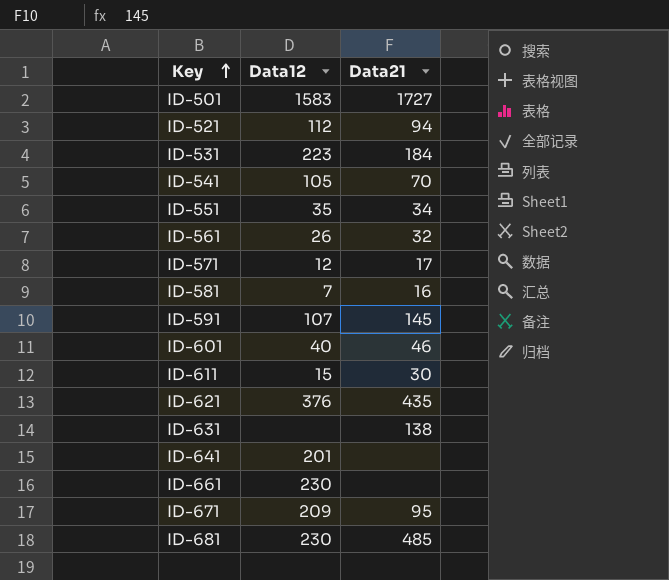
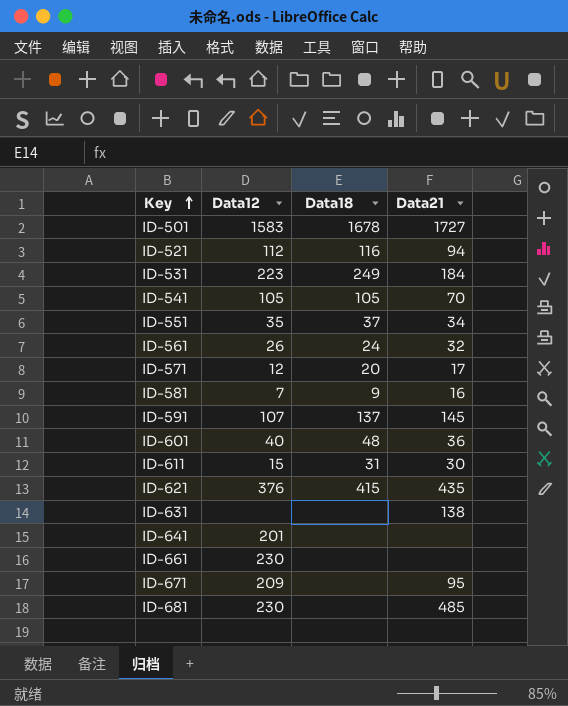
column Data18 | position: none -> 3
ID-601 | Data21: 46 -> 36

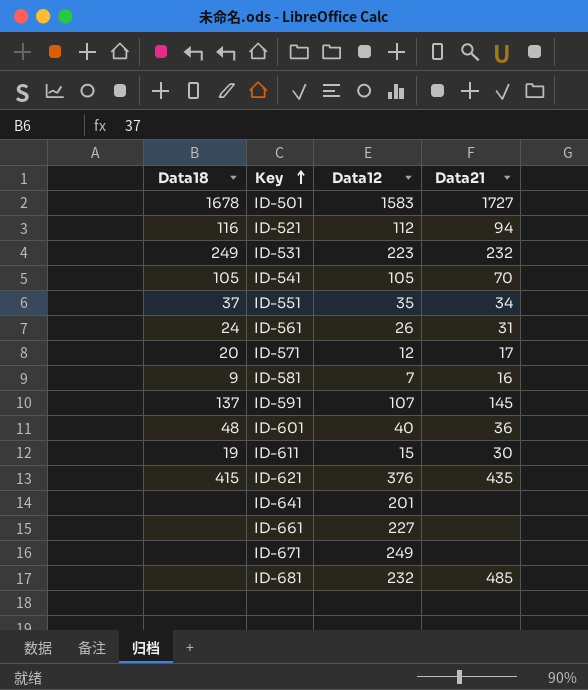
column Data18 | position: 3 -> 1
row ID-631: none | none | 138 -> none
ID-531 | Data21: 184 -> 232
ID-561 | Data21: 32 -> 31
ID-611 | Data18: 31 -> 19
ID-661 | Data12: 230 -> 227
ID-671 | Data12: 209 -> 249
ID-671 | Data21: 95 -> none
ID-681 | Data12: 230 -> 232

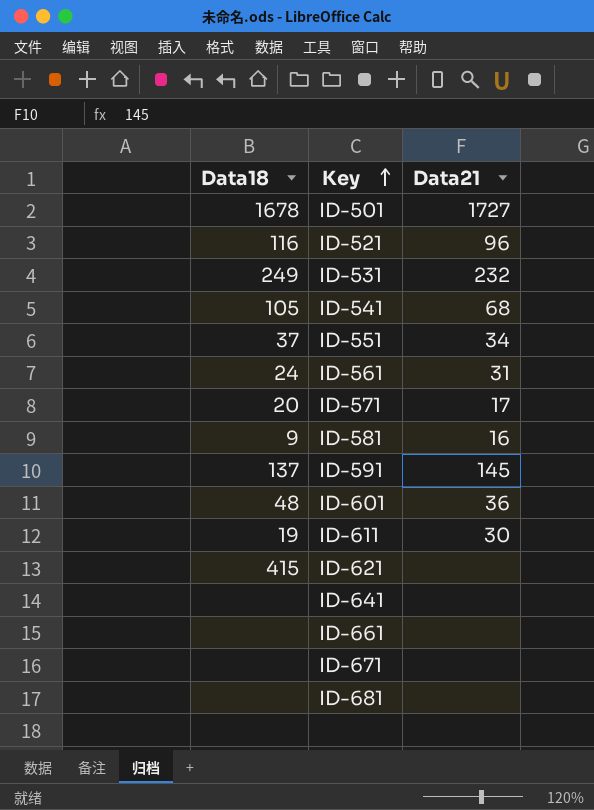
column Data12 | position: 3 -> none
ID-521 | Data21: 94 -> 96
ID-541 | Data21: 70 -> 68
ID-621 | Data21: 435 -> none
ID-681 | Data21: 485 -> none

